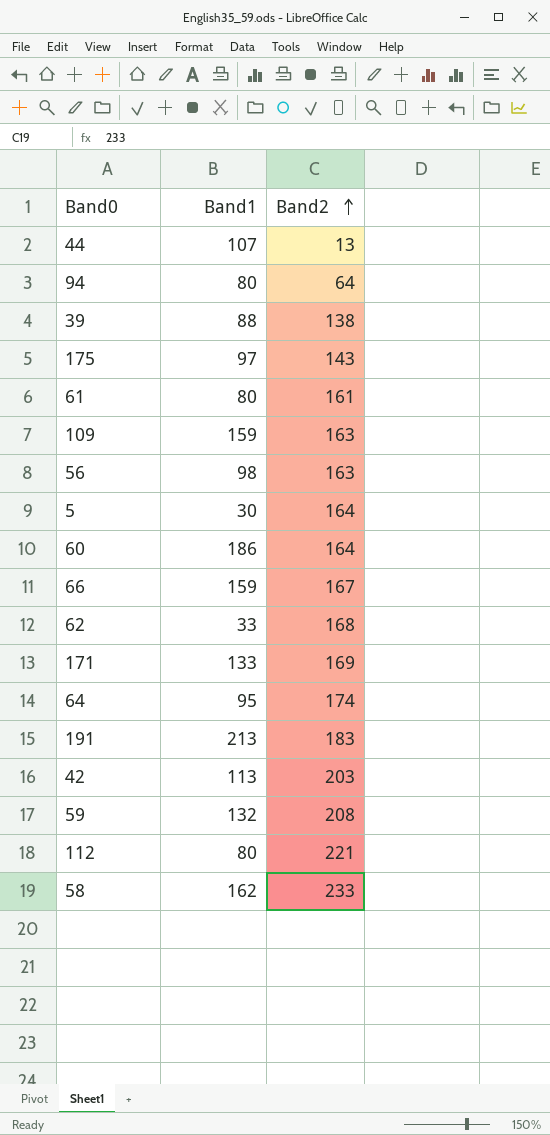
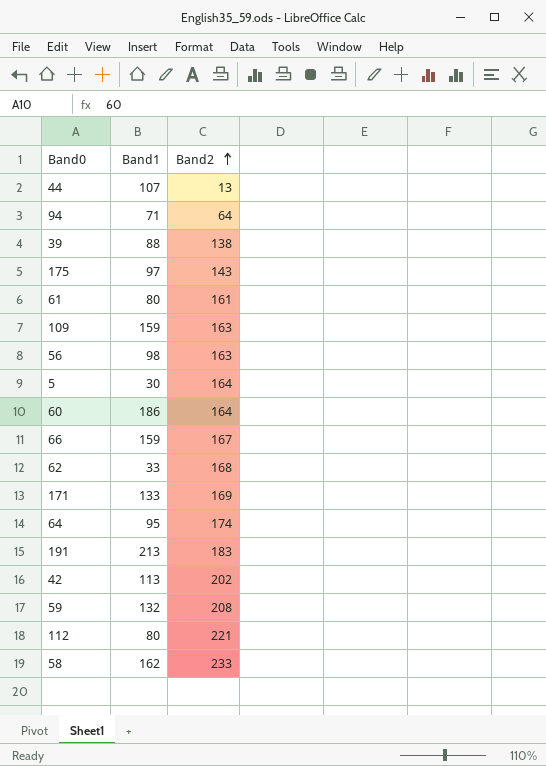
94 | Band1: 80 -> 71
42 | Band2: 203 -> 202

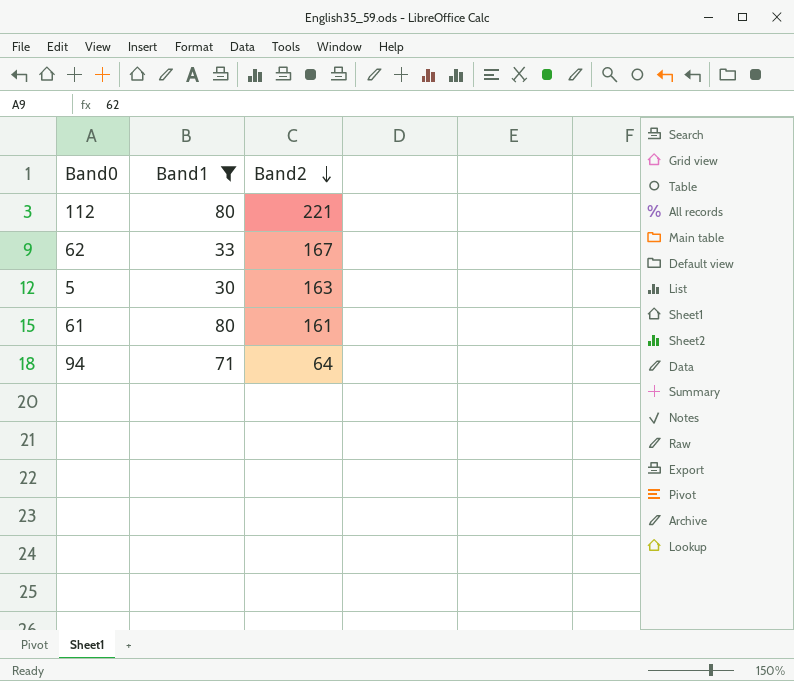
filter: none -> Band1 <= 80
row order: Band2 ascending -> Band2 descending
62 | Band2: 168 -> 167
5 | Band2: 164 -> 163

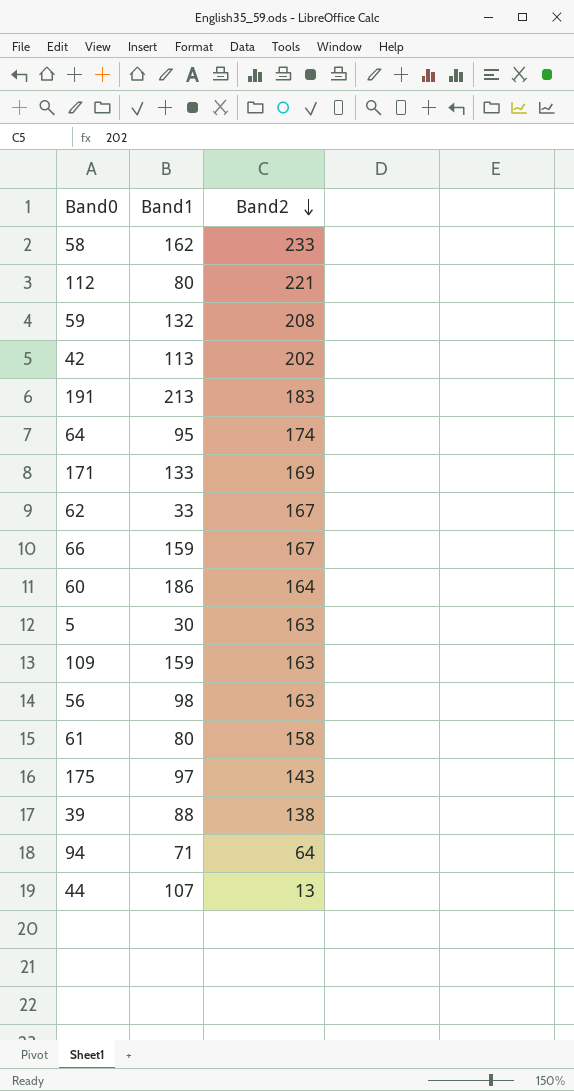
filter: Band1 <= 80 -> none
61 | Band2: 161 -> 158

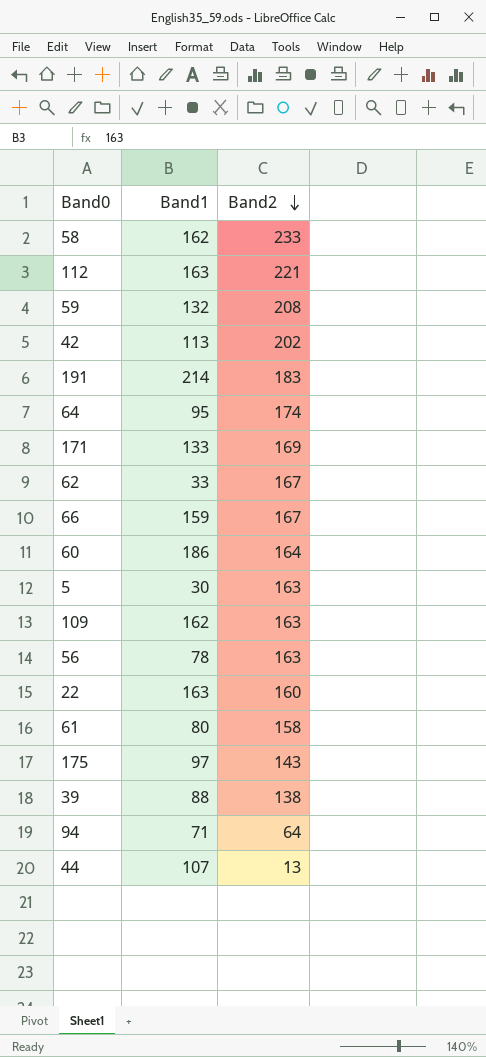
112 | Band1: 80 -> 163
191 | Band1: 213 -> 214
109 | Band1: 159 -> 162
56 | Band1: 98 -> 78
row 22: none -> 163 | 160

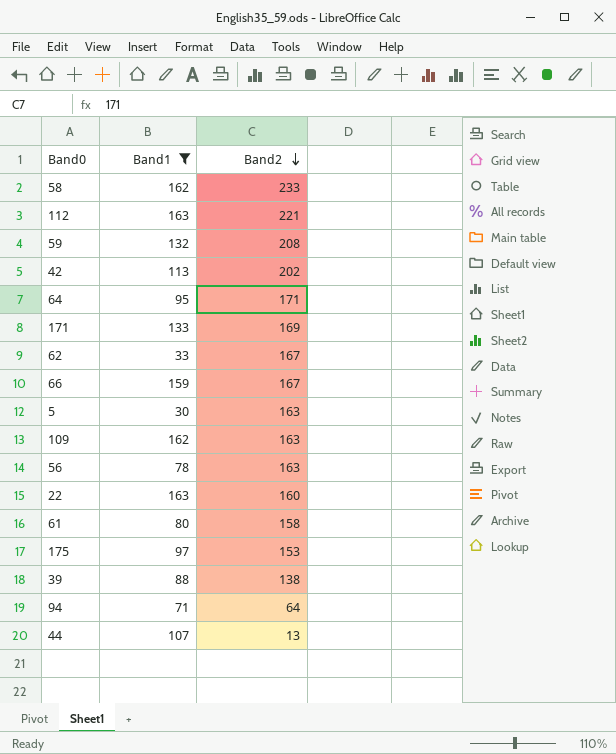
filter: none -> Band1 <= 163
64 | Band2: 174 -> 171
175 | Band2: 143 -> 153

